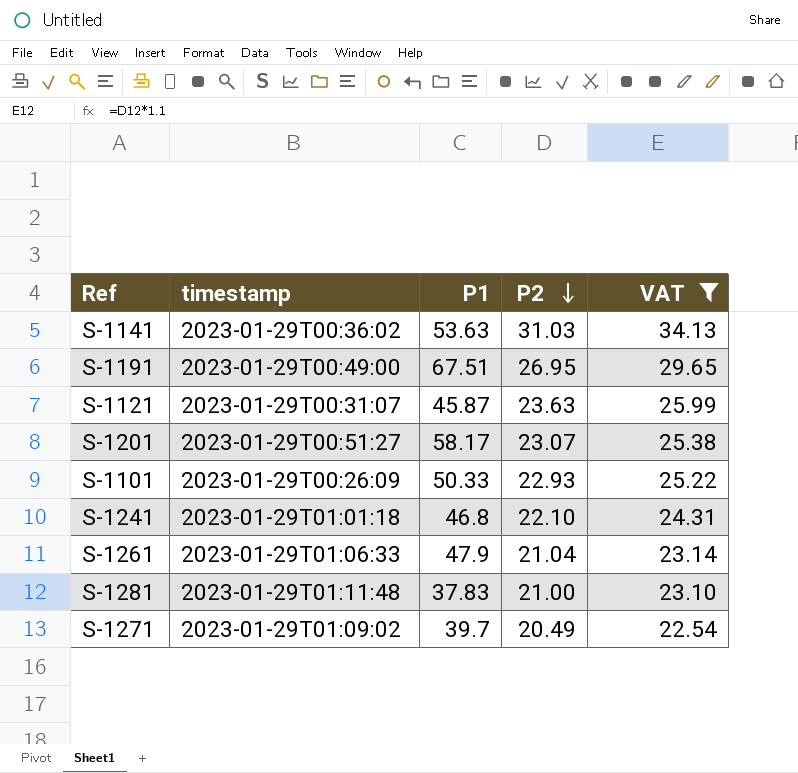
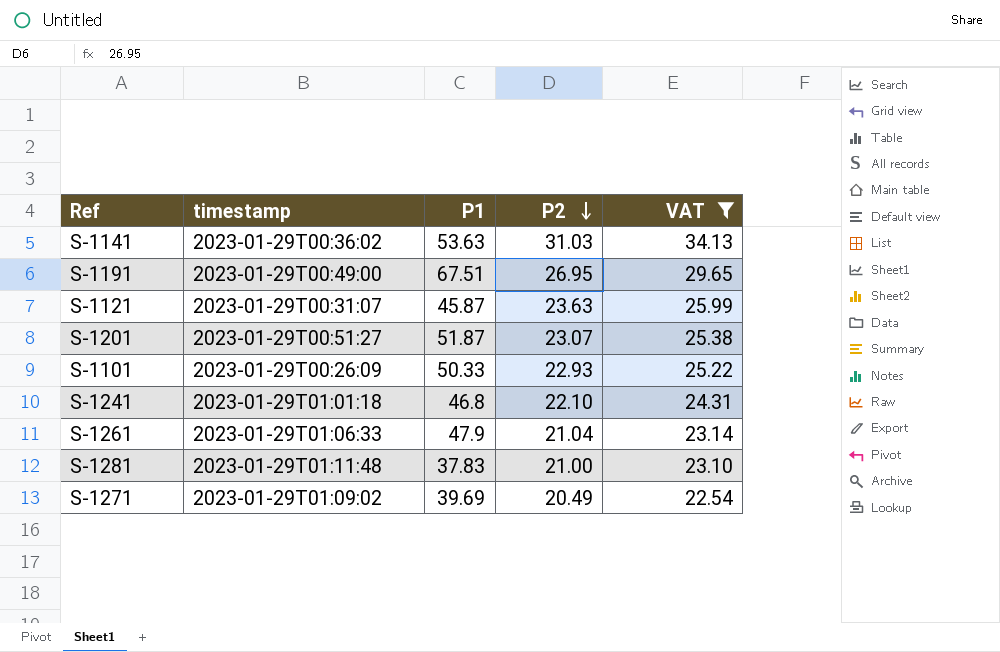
S-1201 | P1: 58.17 -> 51.87
S-1271 | P1: 39.7 -> 39.69

